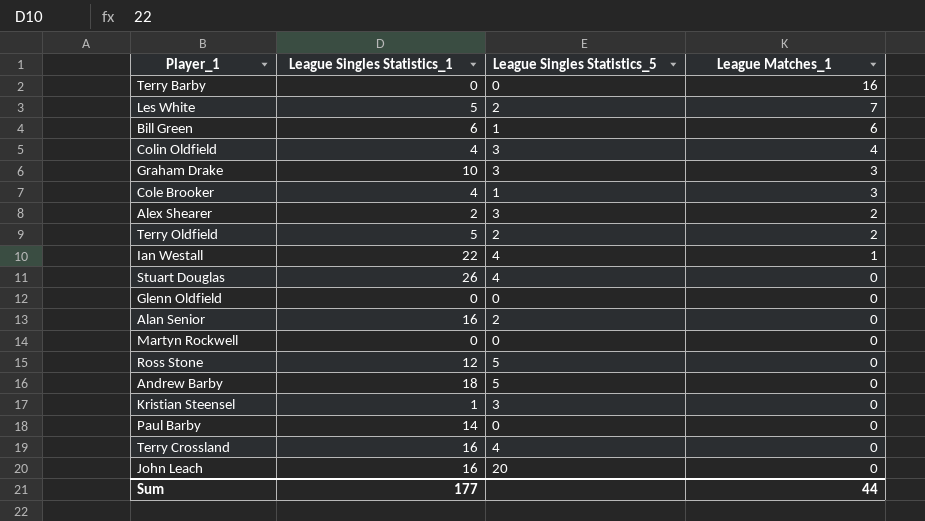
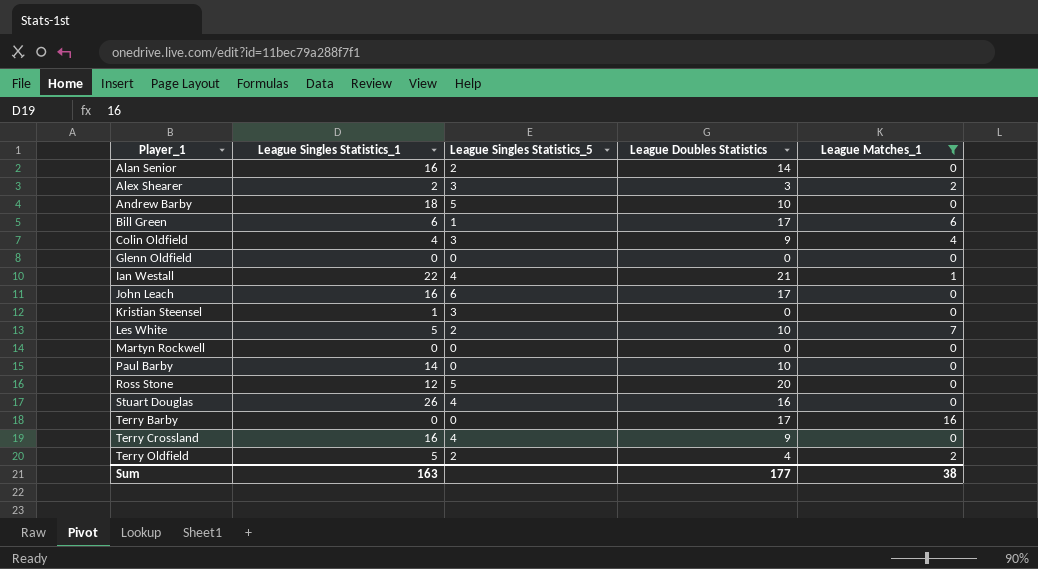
filter: none -> League Matches_1 != 3
row order: League Matches_1 descending -> Player_1 ascending
column League Doubles Statistics | position: none -> 4
John Leach | League Singles Statistics_5: 20 -> 6
Sum | League Singles Statistics_1: 177 -> 163
Sum | League Matches_1: 44 -> 38

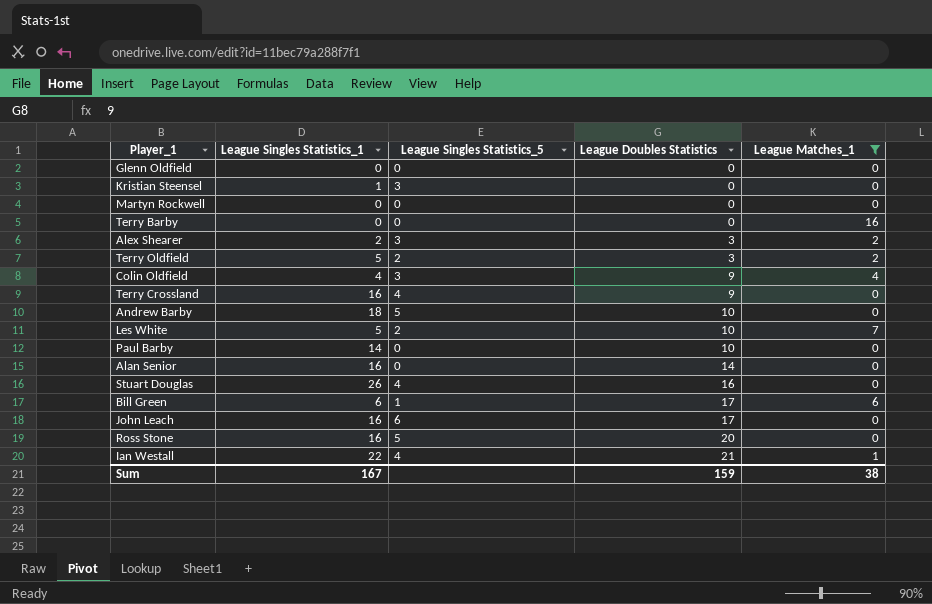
row order: Player_1 ascending -> League Doubles Statistics ascending
Terry Barby | League Doubles Statistics: 17 -> 0
Terry Oldfield | League Doubles Statistics: 4 -> 3
Alan Senior | League Singles Statistics_5: 2 -> 0
Ross Stone | League Singles Statistics_1: 12 -> 16
Sum | League Singles Statistics_1: 163 -> 167
Sum | League Doubles Statistics: 177 -> 159

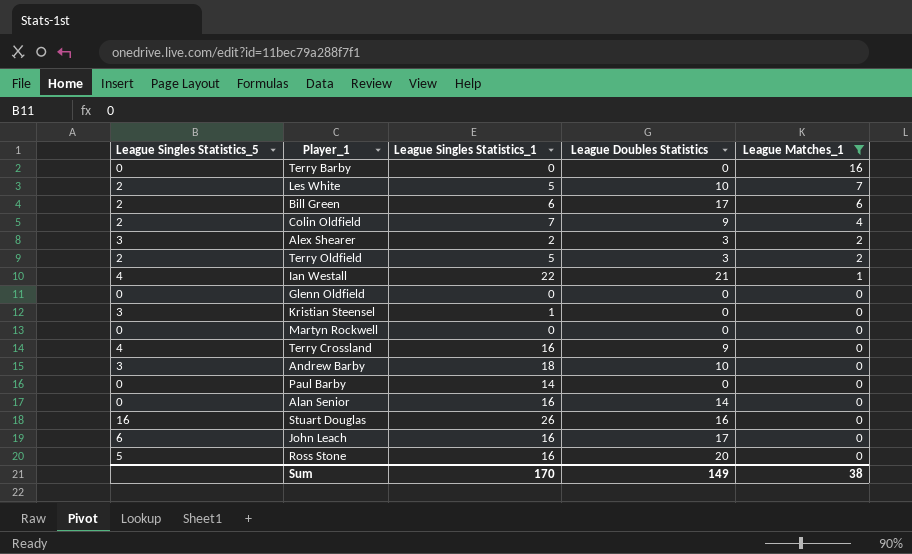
row order: League Doubles Statistics ascending -> League Matches_1 descending
column League Singles Statistics_5 | position: 3 -> 1
Bill Green | League Singles Statistics_5: 1 -> 2
Colin Oldfield | League Singles Statistics_5: 3 -> 2
Colin Oldfield | League Singles Statistics_1: 4 -> 7
Andrew Barby | League Singles Statistics_5: 5 -> 3
Paul Barby | League Doubles Statistics: 10 -> 0
Stuart Douglas | League Singles Statistics_5: 4 -> 16
Sum | League Singles Statistics_1: 167 -> 170
Sum | League Doubles Statistics: 159 -> 149

